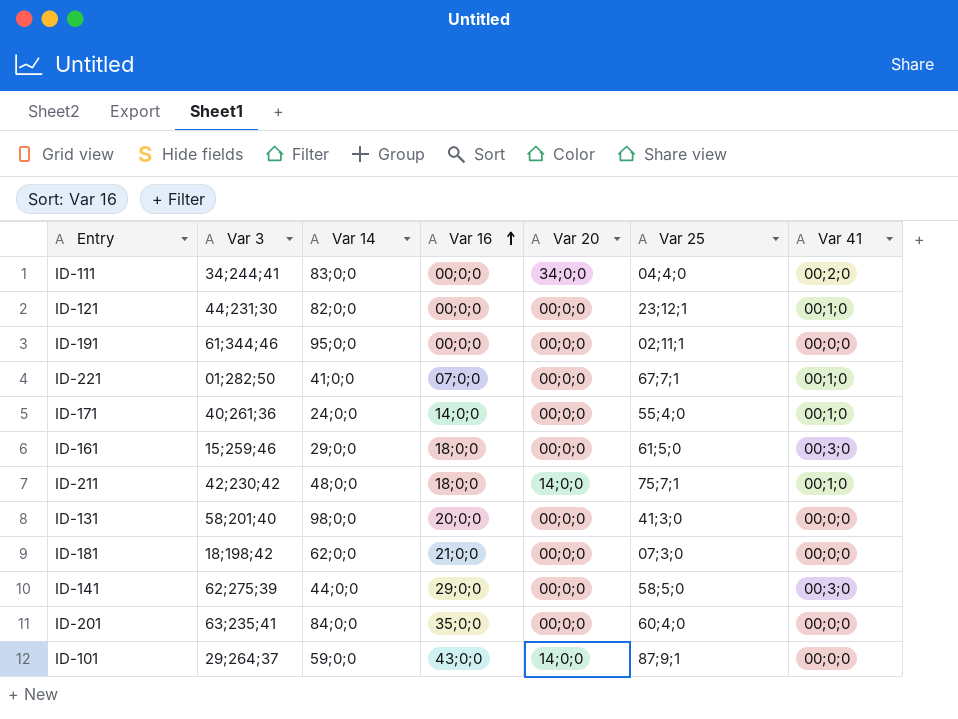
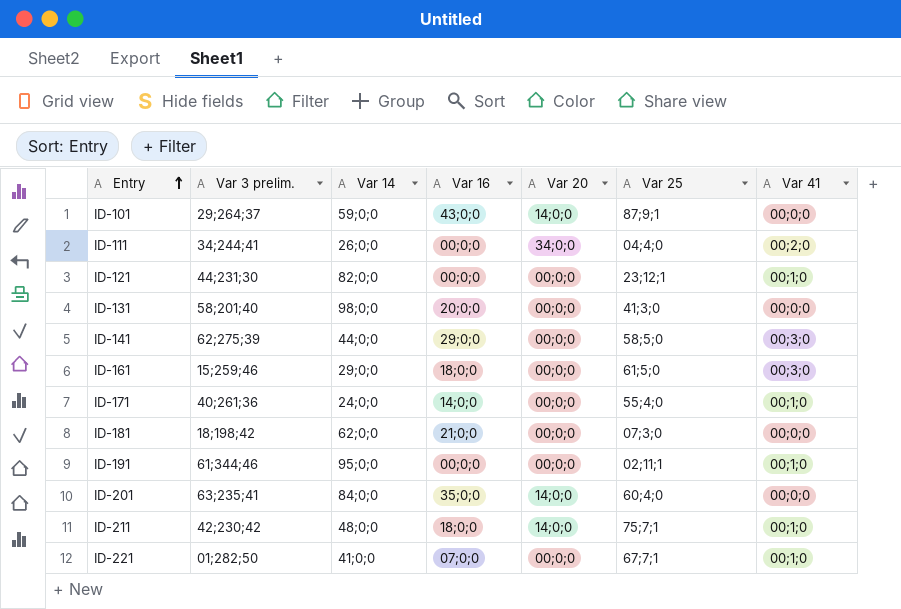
row order: Var 16 ascending -> Entry ascending
column name: Var 3 -> Var 3 prelim.
ID-111 | Var 14: 83;0;0 -> 26;0;0
ID-191 | Var 41: 00;0;0 -> 00;1;0
ID-201 | Var 20: 00;0;0 -> 14;0;0

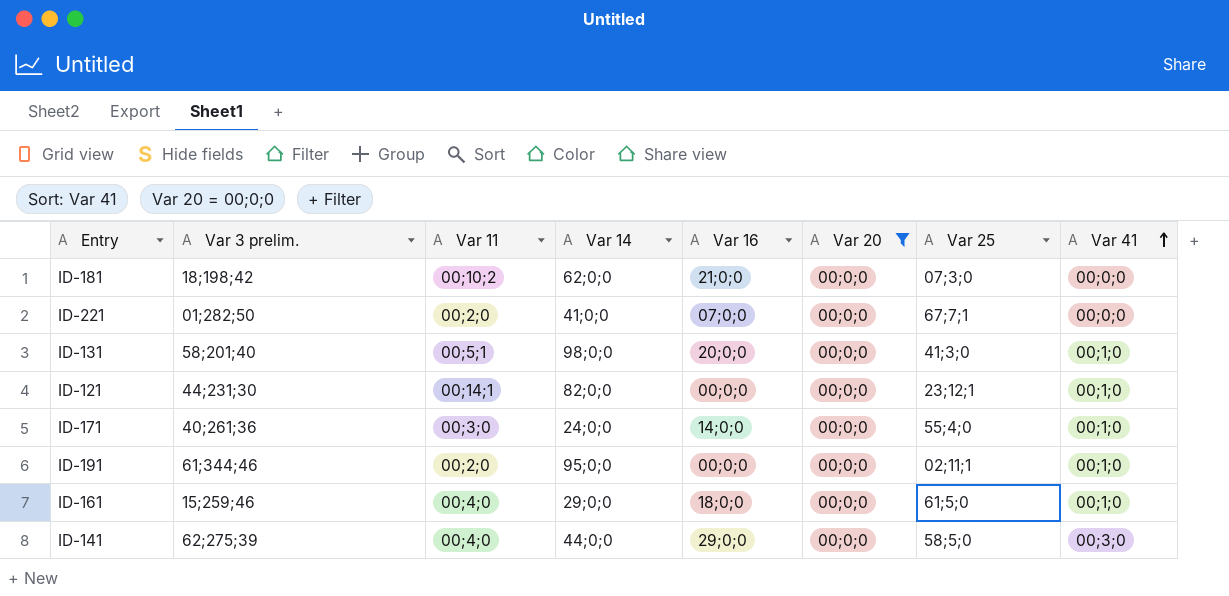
filter: none -> Var 20 = 00;0;0
row order: Entry ascending -> Var 41 ascending
column Var 11 | position: none -> 3
ID-221 | Var 41: 00;1;0 -> 00;0;0
ID-131 | Var 41: 00;0;0 -> 00;1;0
ID-161 | Var 41: 00;3;0 -> 00;1;0

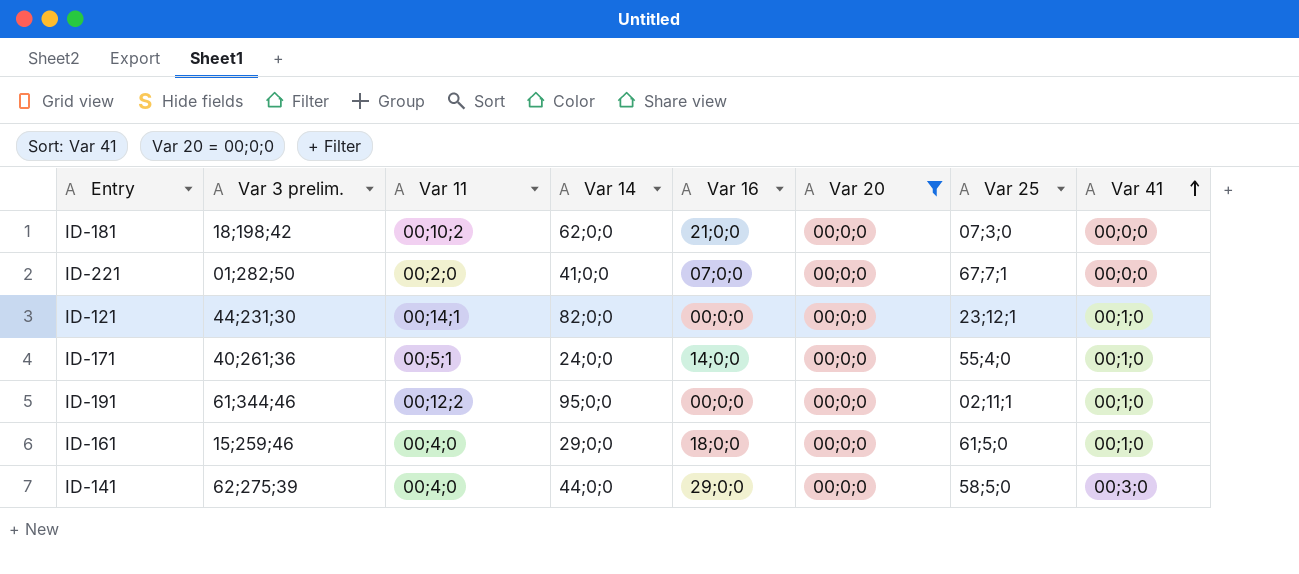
row ID-131: 58;201;40 | 00;5;1 | 98;0;0 | 20;0;0 | 00;0;0 | 41;3;0 | 00;1;0 -> none
ID-171 | Var 11: 00;3;0 -> 00;5;1
ID-191 | Var 11: 00;2;0 -> 00;12;2

